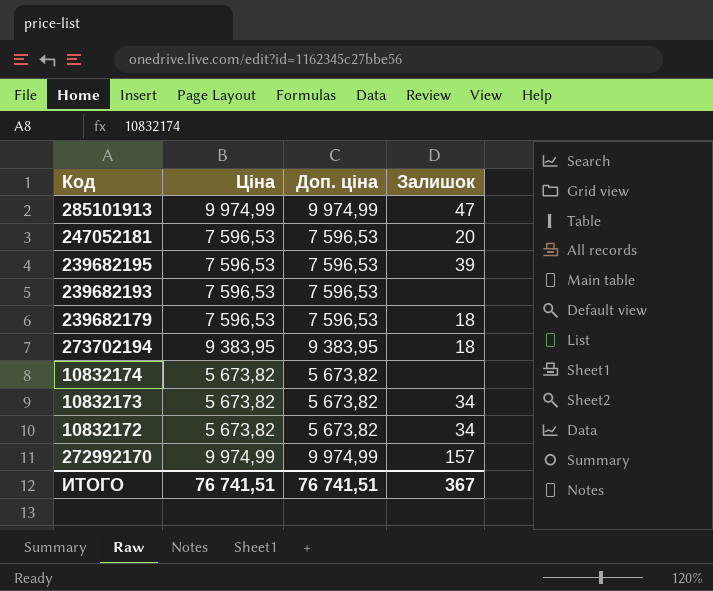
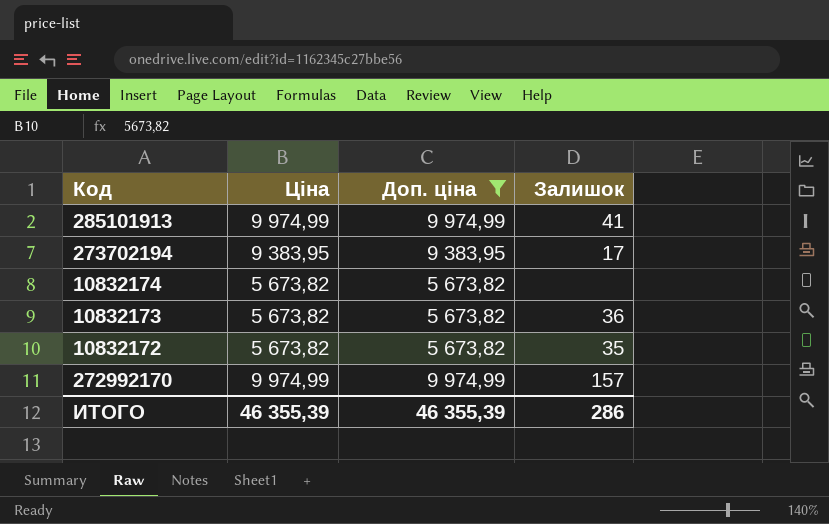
filter: none -> Доп. ціна != 7 596,53
285101913 | Залишок: 47 -> 41
273702194 | Залишок: 18 -> 17
10832173 | Залишок: 34 -> 36
10832172 | Залишок: 34 -> 35
ИТОГО | Ціна: 76 741,51 -> 46 355,39
ИТОГО | Доп. ціна: 76 741,51 -> 46 355,39
ИТОГО | Залишок: 367 -> 286

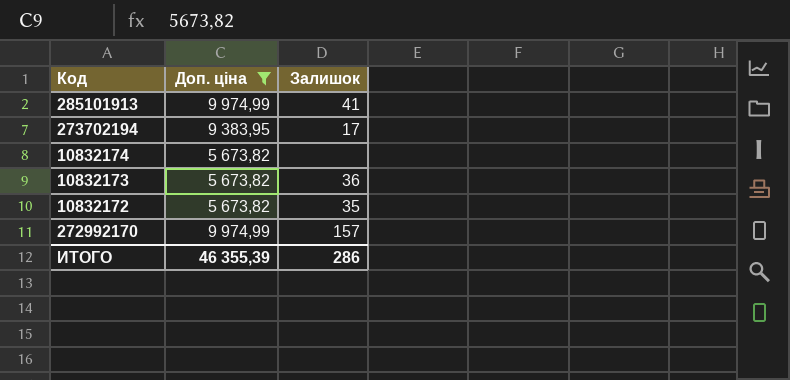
column Ціна | position: 2 -> none

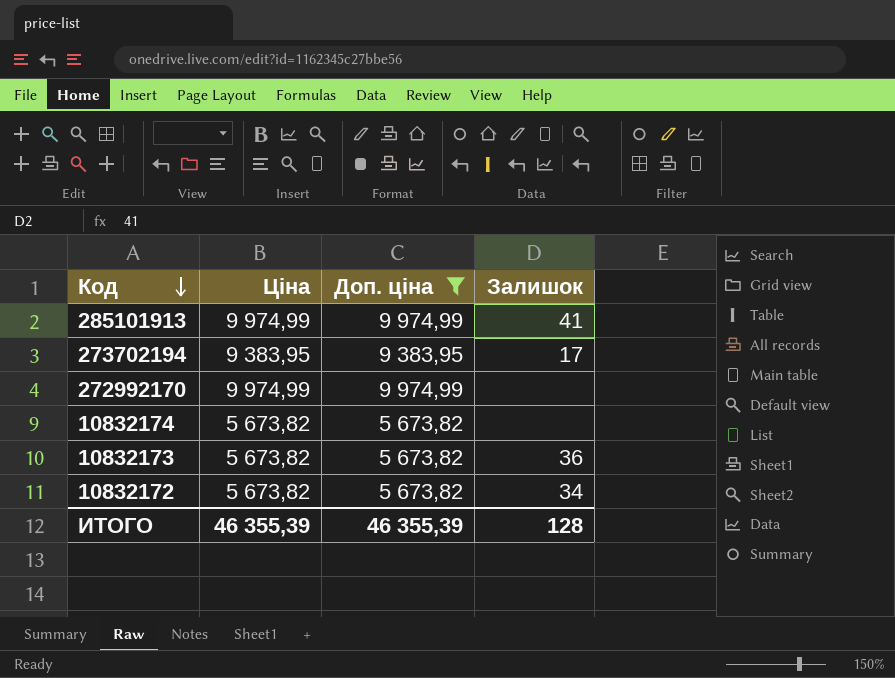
row order: none -> Код descending
column Ціна | position: none -> 2
272992170 | Залишок: 157 -> none
10832172 | Залишок: 35 -> 34
ИТОГО | Залишок: 286 -> 128

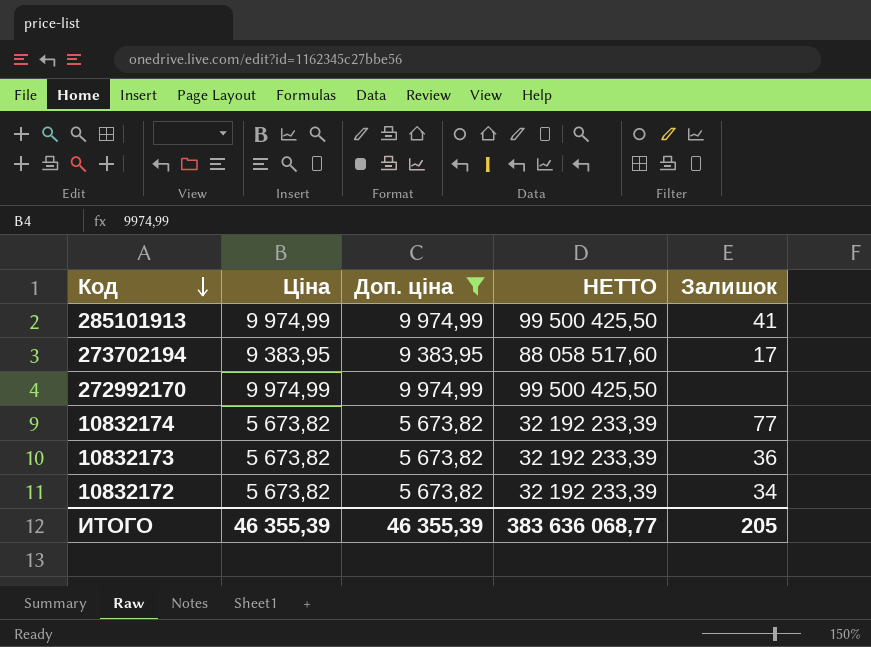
column НЕТТО | formula: none -> [Ціна] * [Доп. ціна]
10832174 | Залишок: none -> 77
ИТОГО | Залишок: 128 -> 205

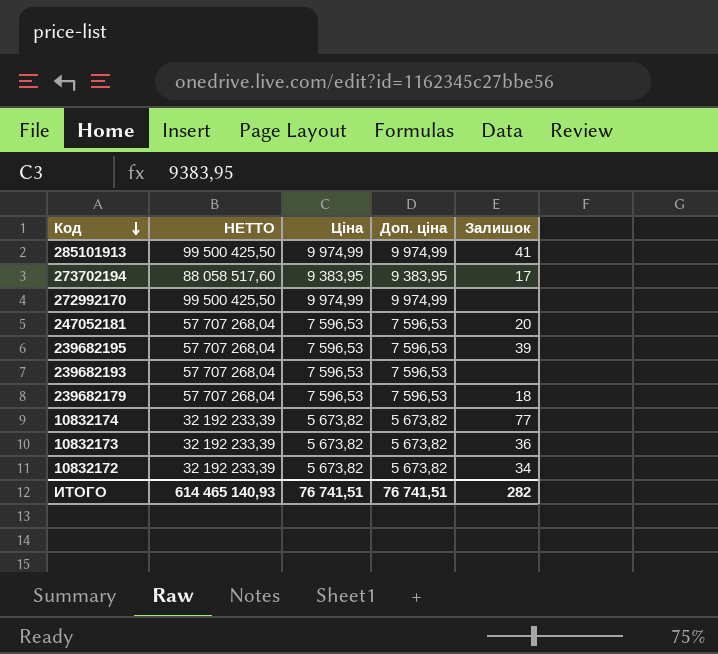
filter: Доп. ціна != 7 596,53 -> none
column НЕТТО | position: 4 -> 2
ИТОГО | НЕТТО: 383 636 068,77 -> 614 465 140,93
ИТОГО | Ціна: 46 355,39 -> 76 741,51
ИТОГО | Доп. ціна: 46 355,39 -> 76 741,51
ИТОГО | Залишок: 205 -> 282

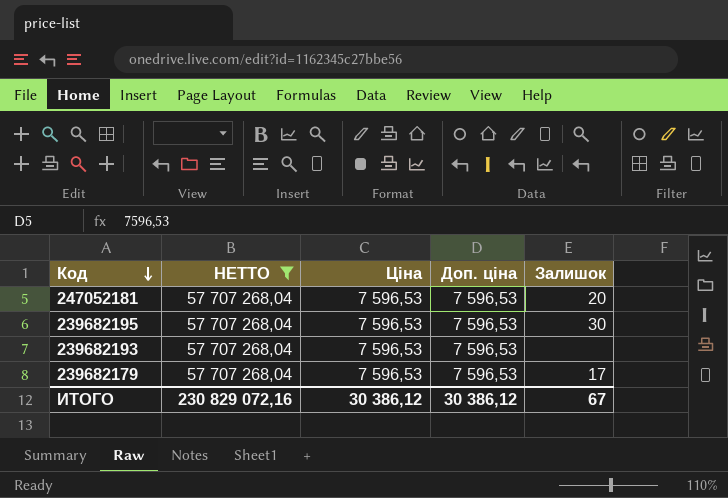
filter: none -> НЕТТО = 57 707 268,04
239682195 | Залишок: 39 -> 30
239682179 | Залишок: 18 -> 17
ИТОГО | НЕТТО: 614 465 140,93 -> 230 829 072,16
ИТОГО | Ціна: 76 741,51 -> 30 386,12
ИТОГО | Доп. ціна: 76 741,51 -> 30 386,12
ИТОГО | Залишок: 282 -> 67

